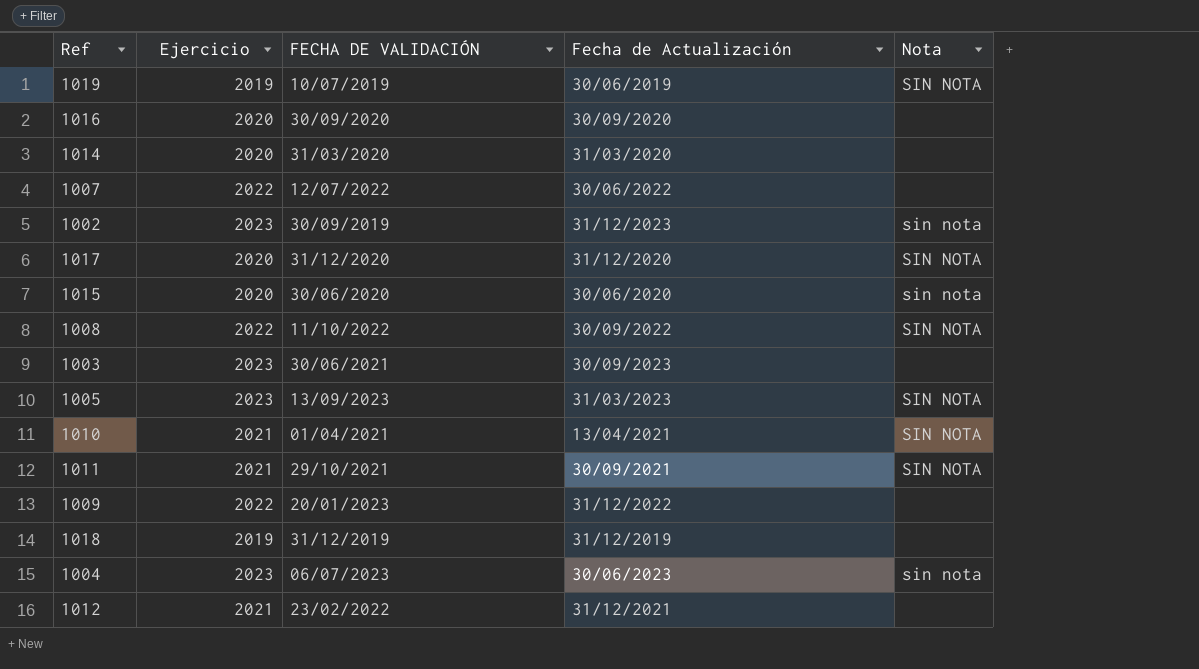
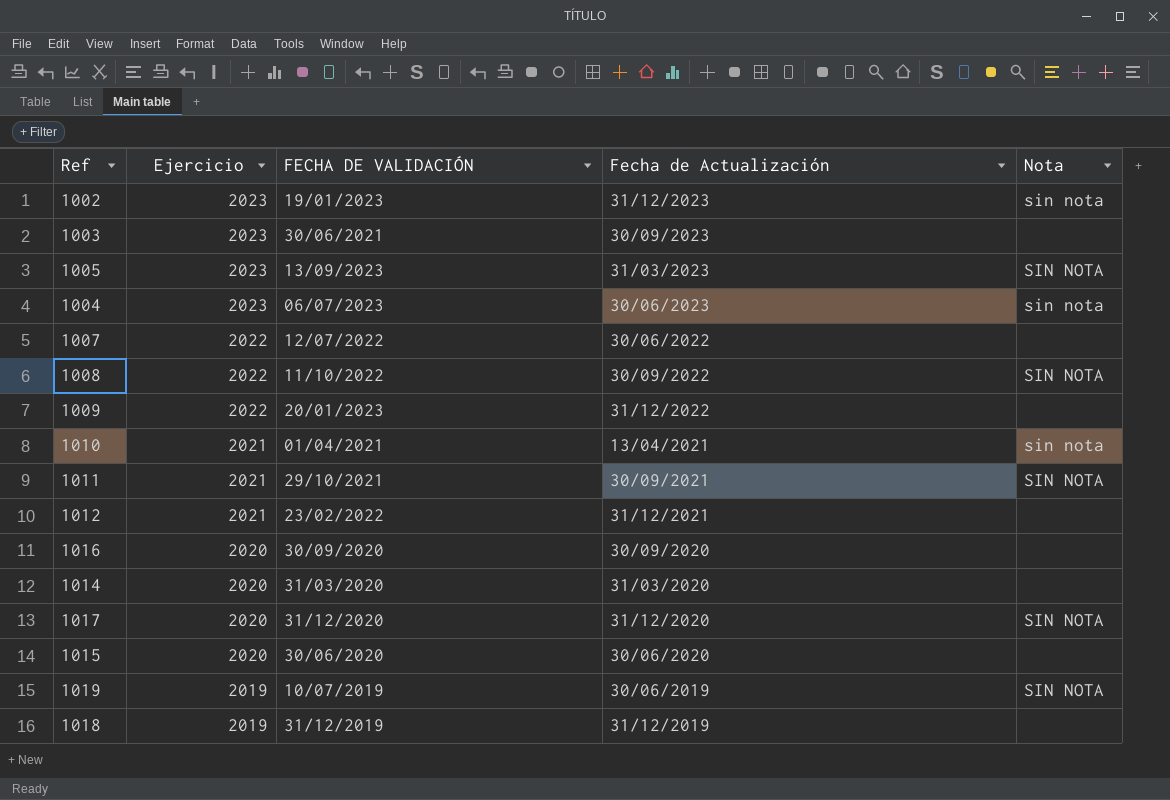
row order: none -> Ejercicio descending
1002 | FECHA DE VALIDACIÓN: 30/09/2019 -> 19/01/2023
1010 | Nota: SIN NOTA -> sin nota
1015 | Nota: sin nota -> none

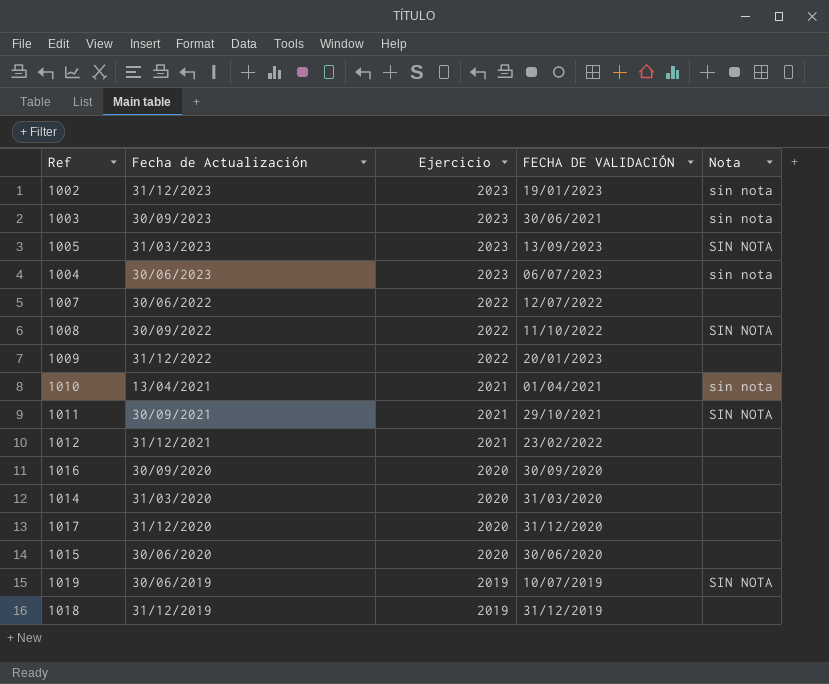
column Fecha de Actualización | position: 4 -> 2
1003 | Nota: none -> sin nota
1017 | Nota: SIN NOTA -> none

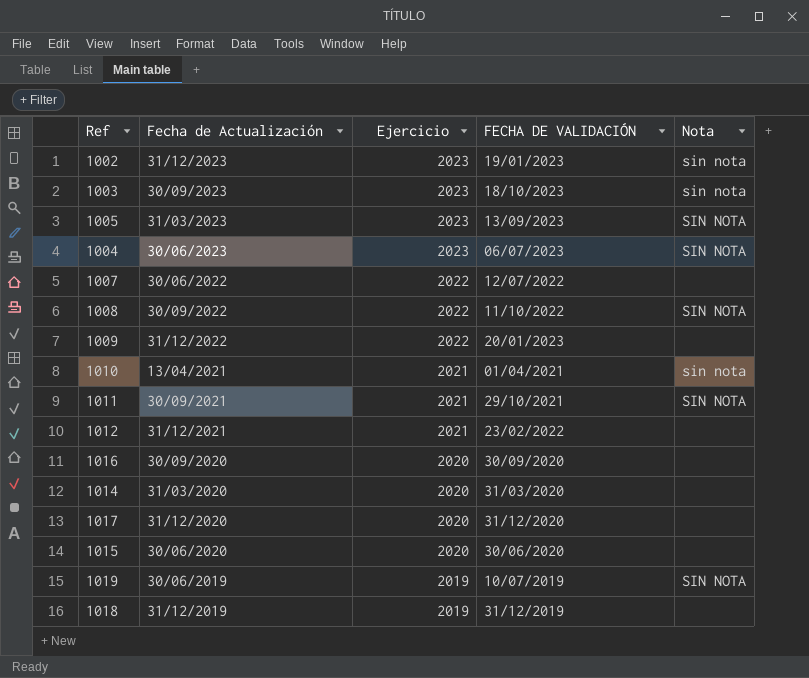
1003 | FECHA DE VALIDACIÓN: 30/06/2021 -> 18/10/2023
1004 | Nota: sin nota -> SIN NOTA

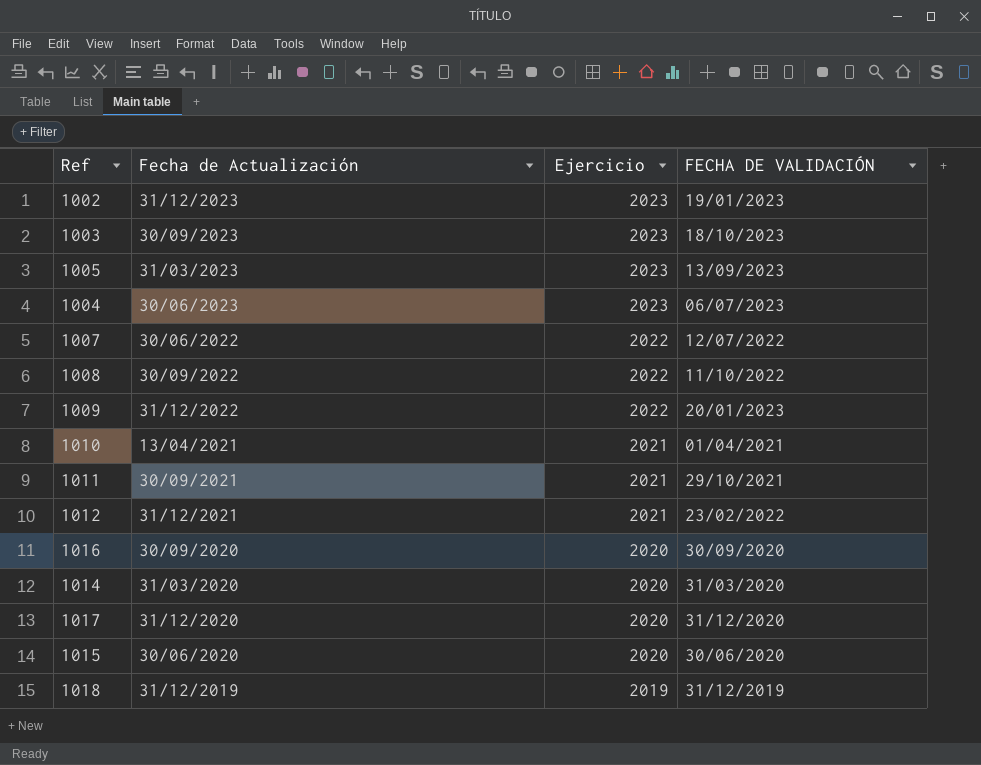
column Nota | position: 5 -> none
row 1019: 30/06/2019 | 2019 | 10/07/2019 | SIN NOTA -> none

